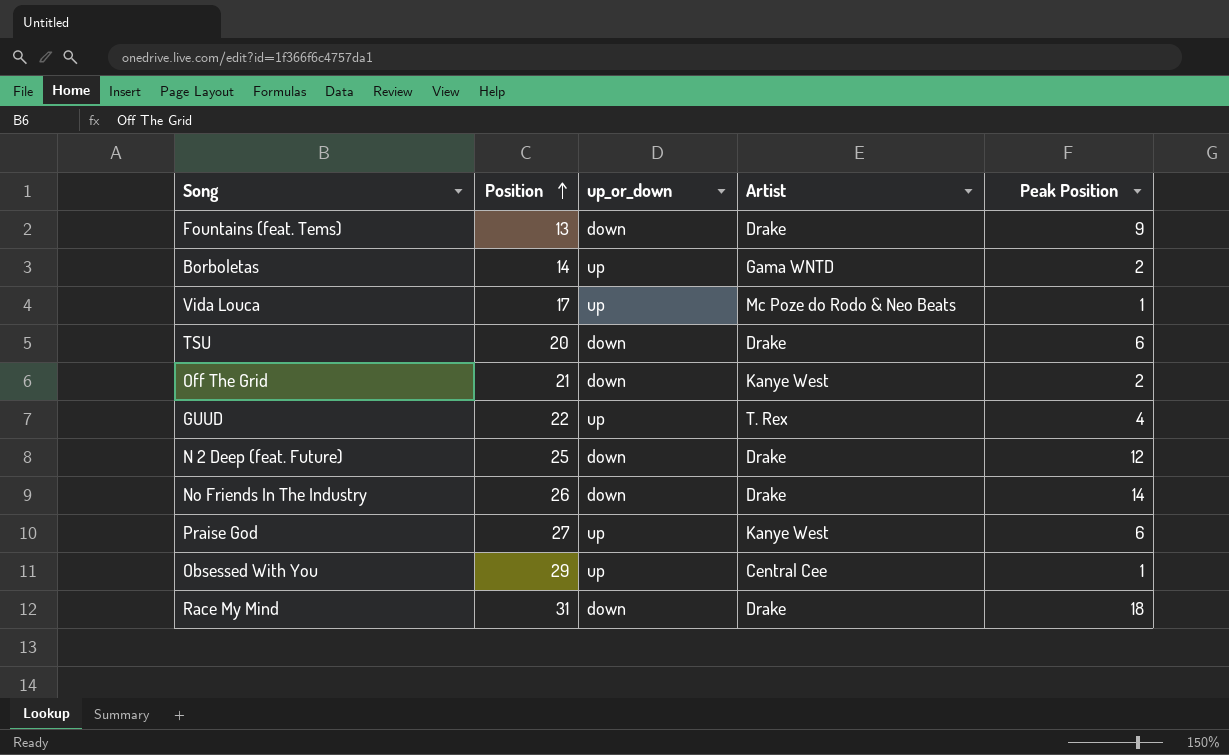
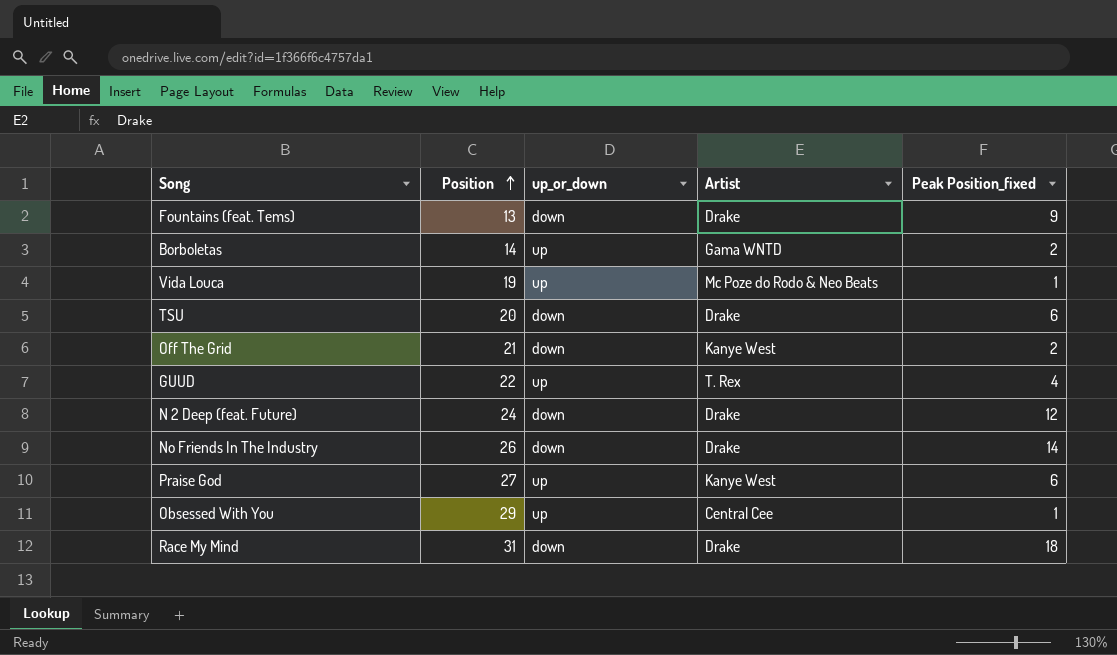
column name: Peak Position -> Peak Position_fixed
Vida Louca | Position: 17 -> 19
N 2 Deep (feat. Future) | Position: 25 -> 24

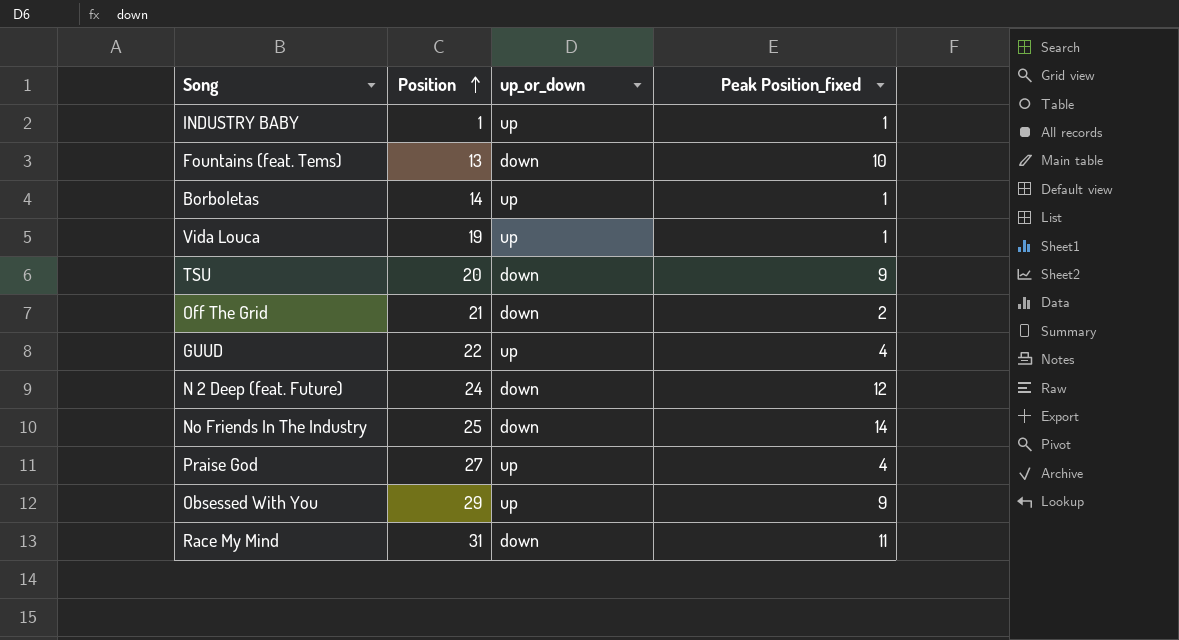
column Artist | position: 4 -> none
row INDUSTRY BABY: none -> 1 | up | 1
Fountains (feat. Tems) | Peak Position_fixed: 9 -> 10
Borboletas | Peak Position_fixed: 2 -> 1
TSU | Peak Position_fixed: 6 -> 9
No Friends In The Industry | Position: 26 -> 25
Praise God | Peak Position_fixed: 6 -> 4
Obsessed With You | Peak Position_fixed: 1 -> 9
Race My Mind | Peak Position_fixed: 18 -> 11

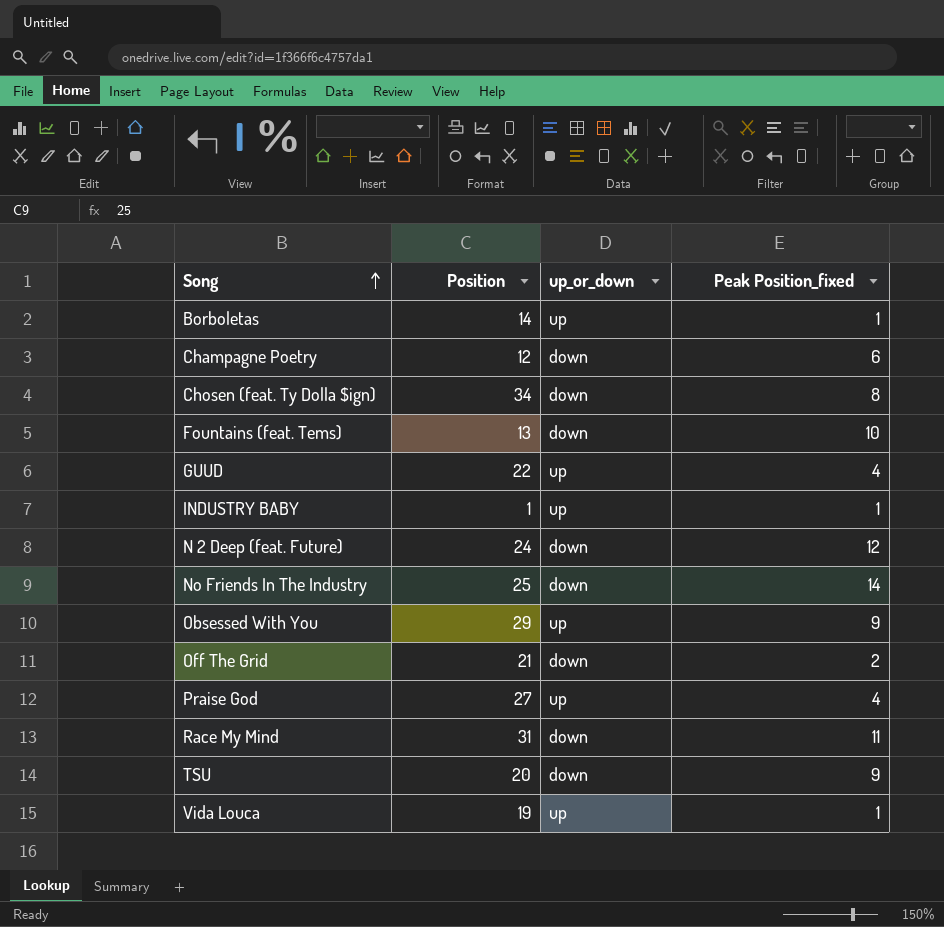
row order: Position ascending -> Song ascending
row Champagne Poetry: none -> 12 | down | 6
row Chosen (feat. Ty Dolla $ign): none -> 34 | down | 8

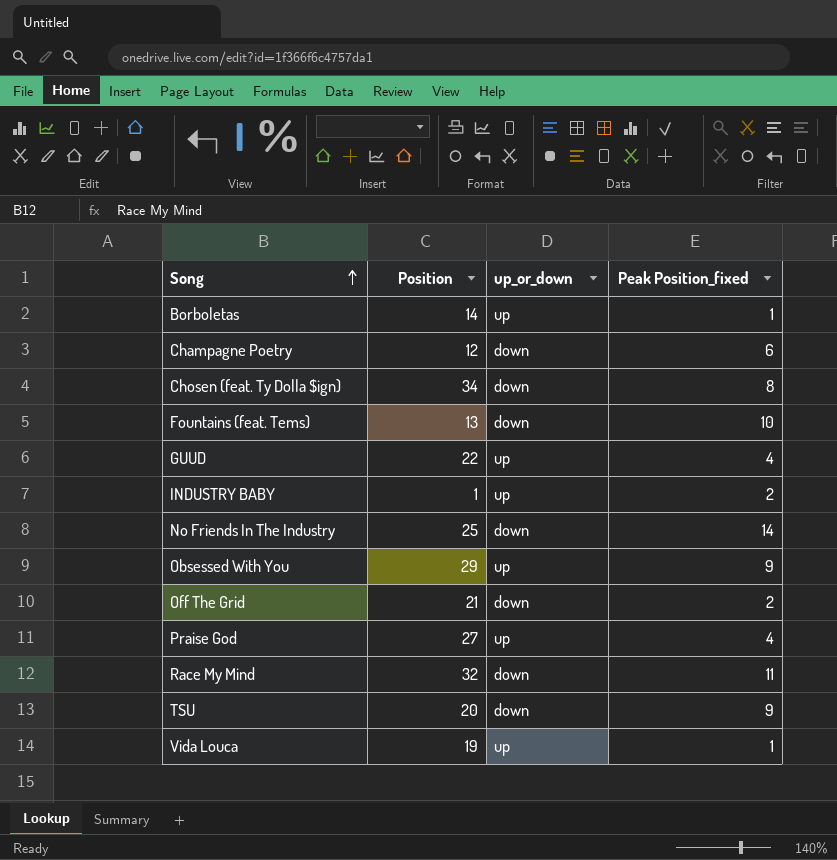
row N 2 Deep (feat. Future): 24 | down | 12 -> none
INDUSTRY BABY | Peak Position_fixed: 1 -> 2
Race My Mind | Position: 31 -> 32

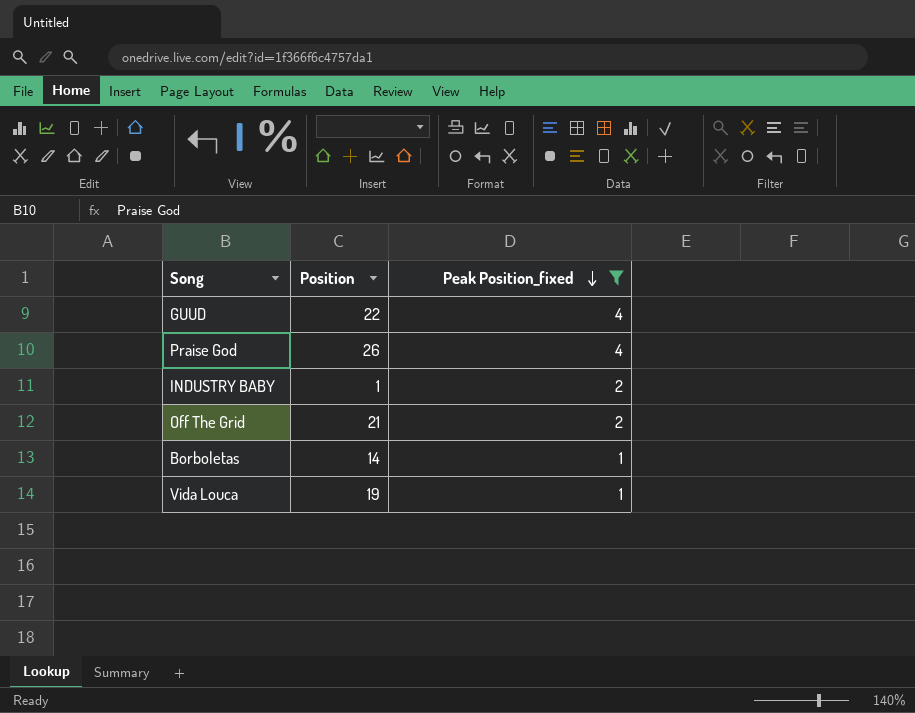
filter: none -> Peak Position_fixed <= 4
row order: Song ascending -> Peak Position_fixed descending
column up_or_down | position: 3 -> none
Praise God | Position: 27 -> 26

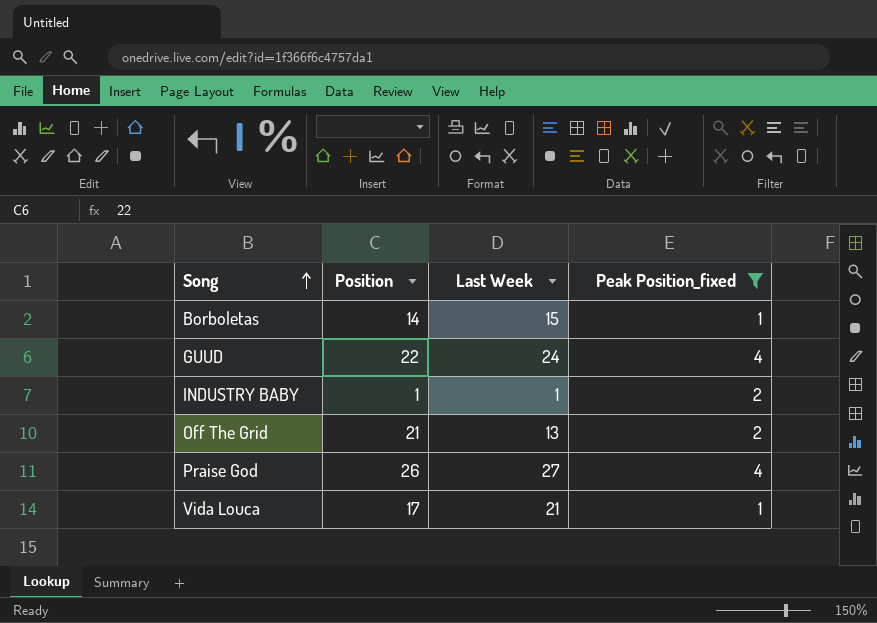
row order: Peak Position_fixed descending -> Song ascending
column Last Week | position: none -> 3
Vida Louca | Position: 19 -> 17

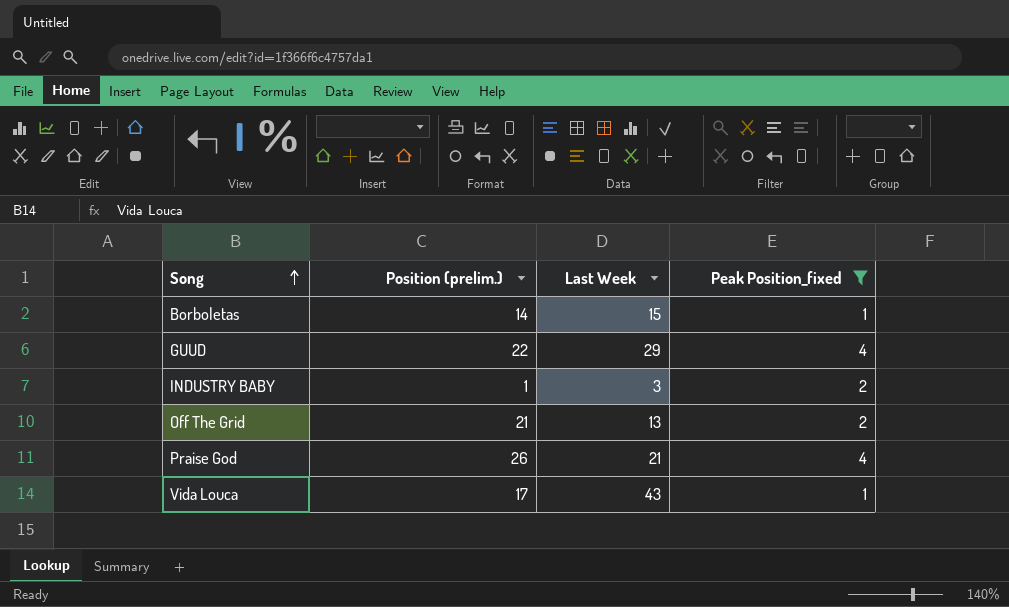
column name: Position -> Position (prelim.)
GUUD | Last Week: 24 -> 29
INDUSTRY BABY | Last Week: 1 -> 3
Praise God | Last Week: 27 -> 21
Vida Louca | Last Week: 21 -> 43

